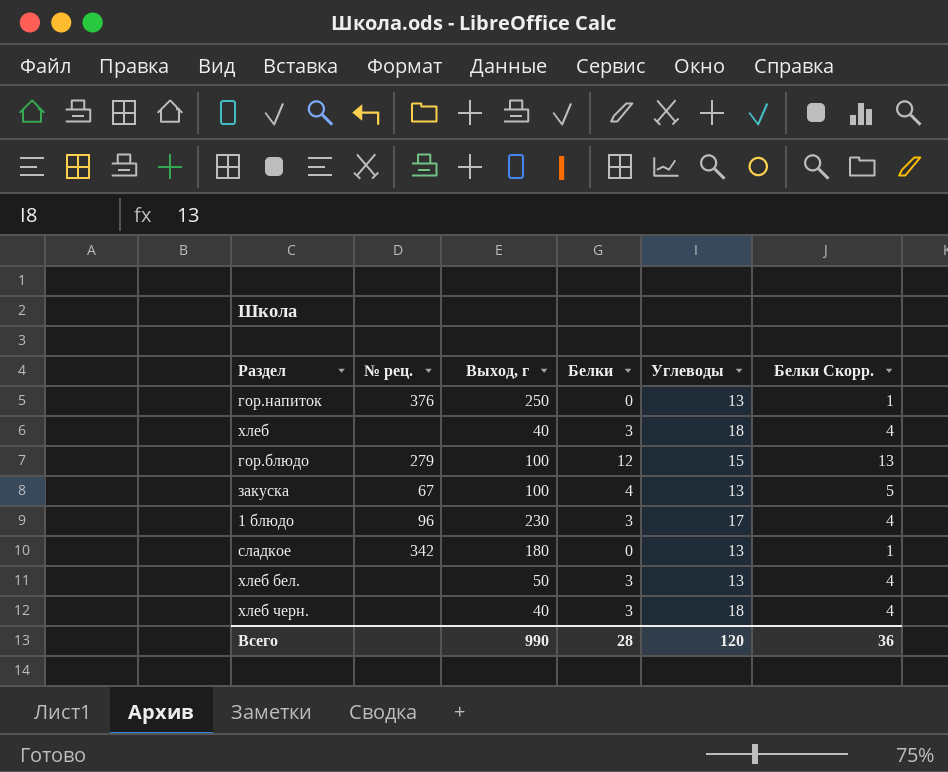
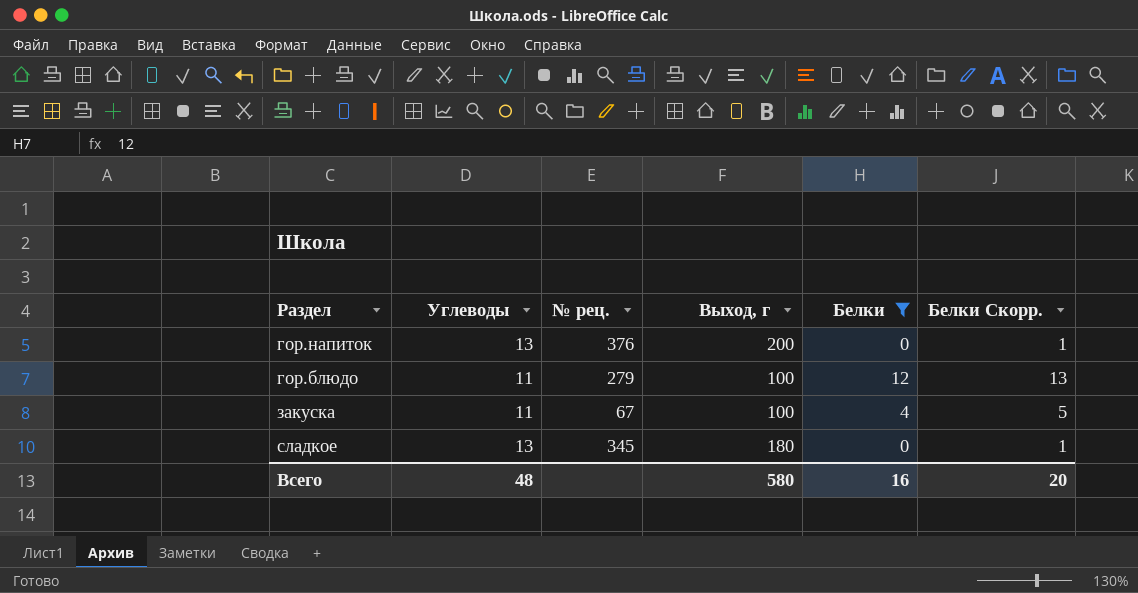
filter: none -> Белки != 3
column Углеводы | position: 5 -> 2
гор.напиток | Выход, г: 250 -> 200
гор.блюдо | Углеводы: 15 -> 11
закуска | Углеводы: 13 -> 11
сладкое | № рец.: 342 -> 345
Всего | Углеводы: 120 -> 48
Всего | Выход, г: 990 -> 580
Всего | Белки: 28 -> 16
Всего | Белки Скорр.: 36 -> 20

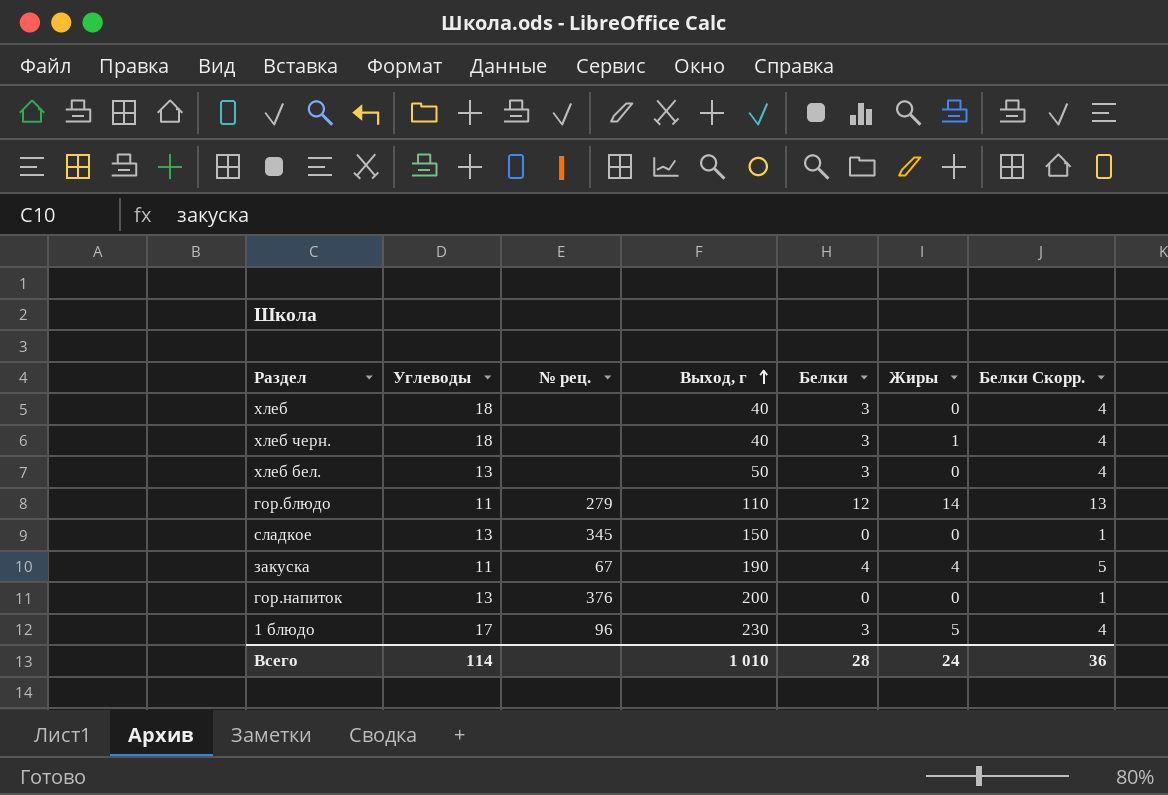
filter: Белки != 3 -> none
row order: none -> Выход, г ascending
column Жиры | position: none -> 6
гор.блюдо | Выход, г: 100 -> 110
сладкое | Выход, г: 180 -> 150
закуска | Выход, г: 100 -> 190
Всего | Углеводы: 48 -> 114
Всего | Выход, г: 580 -> 1 010
Всего | Белки: 16 -> 28
Всего | Белки Скорр.: 20 -> 36

